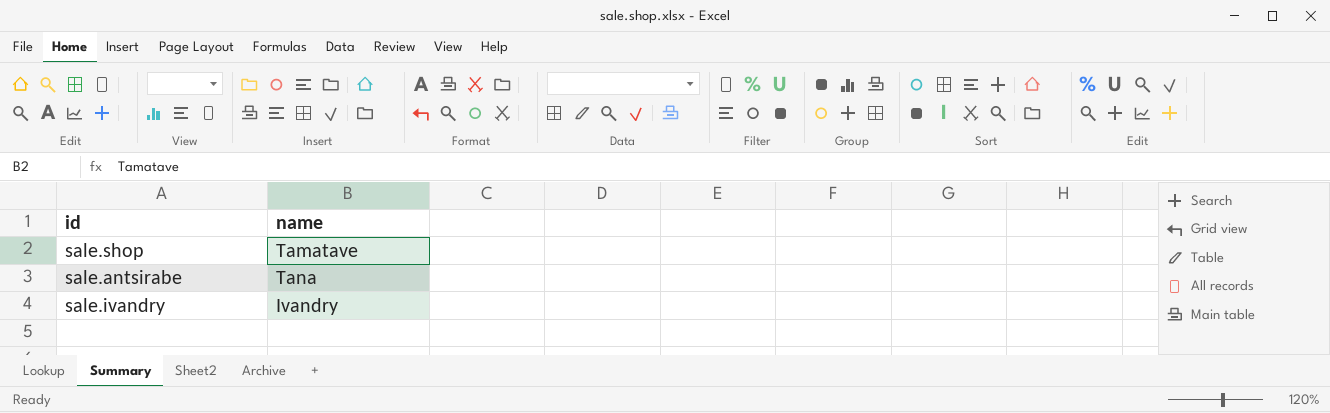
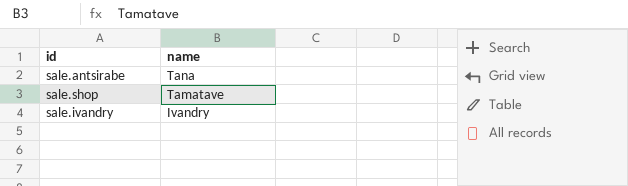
row order: none -> name descending

